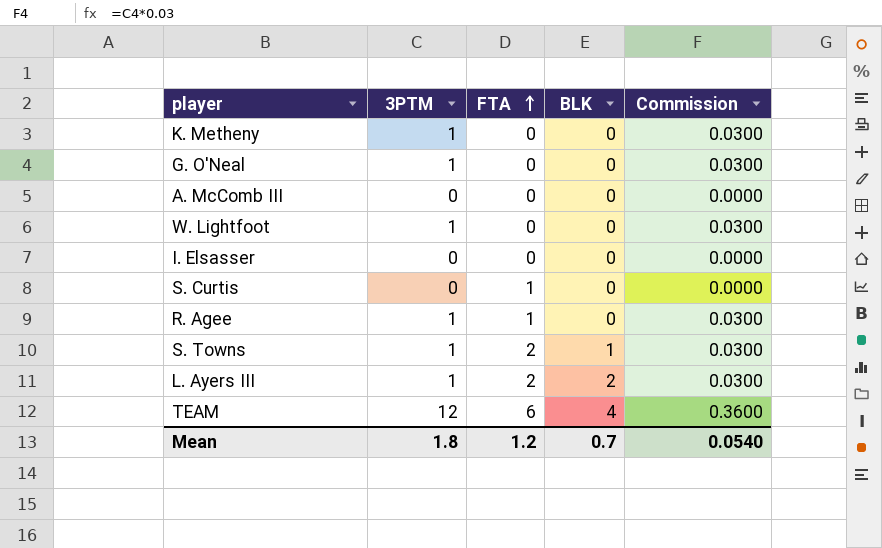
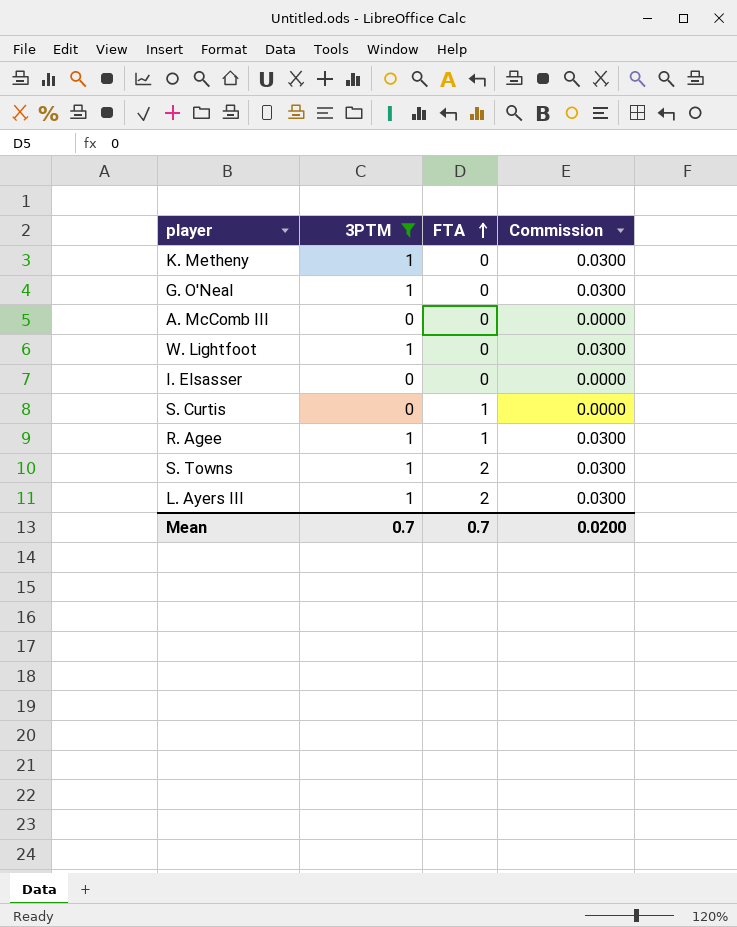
filter: none -> 3PTM != 12
column BLK | position: 4 -> none
Mean | 3PTM: 1.8 -> 0.7
Mean | FTA: 1.2 -> 0.7
Mean | Commission: 0.0540 -> 0.0200

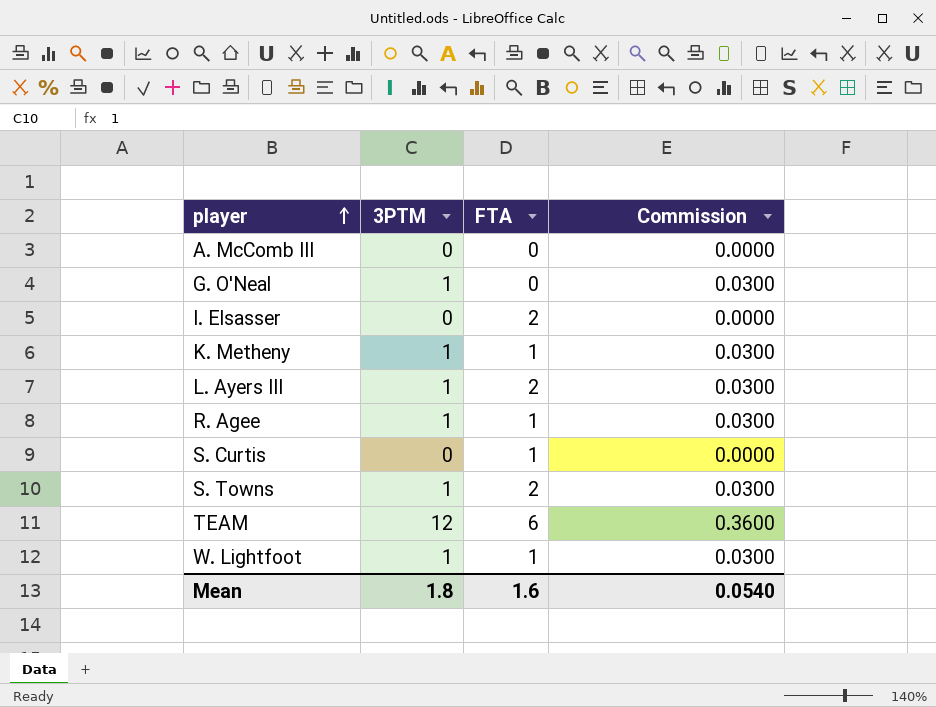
filter: 3PTM != 12 -> none
row order: FTA ascending -> player ascending
I. Elsasser | FTA: 0 -> 2
K. Metheny | FTA: 0 -> 1
W. Lightfoot | FTA: 0 -> 1
Mean | 3PTM: 0.7 -> 1.8
Mean | FTA: 0.7 -> 1.6
Mean | Commission: 0.0200 -> 0.0540

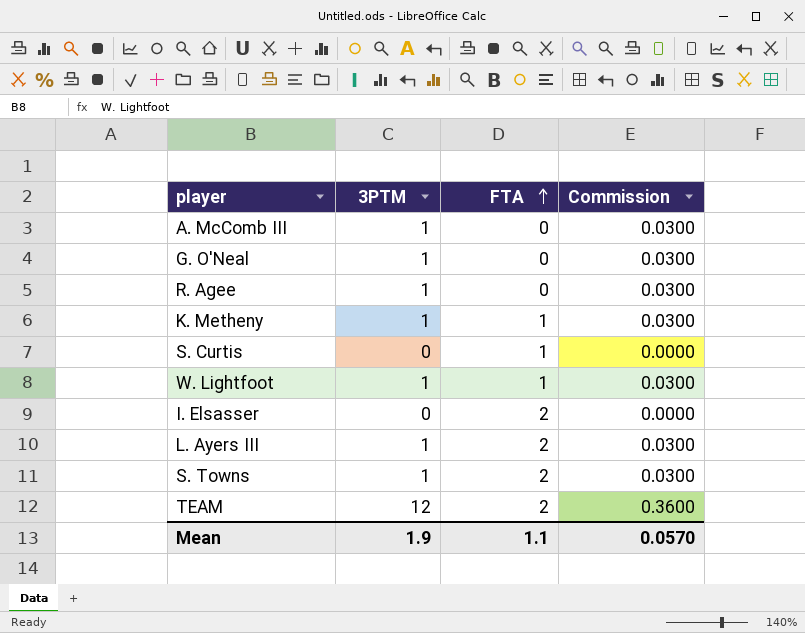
row order: player ascending -> FTA ascending
A. McComb III | 3PTM: 0 -> 1
A. McComb III | Commission: 0.0000 -> 0.0300
R. Agee | FTA: 1 -> 0
TEAM | FTA: 6 -> 2
Mean | 3PTM: 1.8 -> 1.9
Mean | FTA: 1.6 -> 1.1
Mean | Commission: 0.0540 -> 0.0570

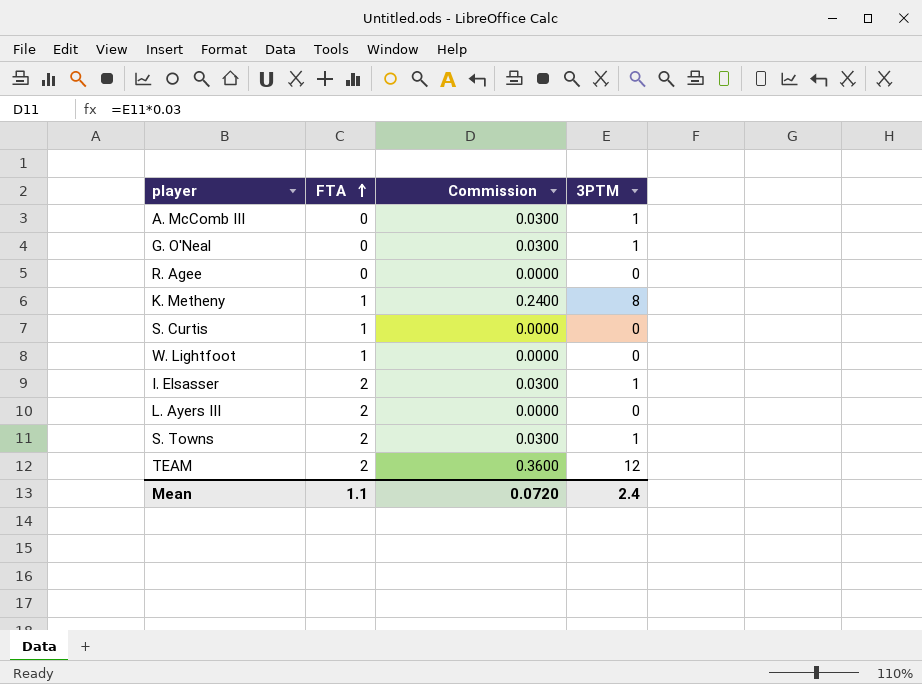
column 3PTM | position: 2 -> 4
R. Agee | Commission: 0.0300 -> 0.0000
R. Agee | 3PTM: 1 -> 0
K. Metheny | Commission: 0.0300 -> 0.2400
K. Metheny | 3PTM: 1 -> 8
W. Lightfoot | Commission: 0.0300 -> 0.0000
W. Lightfoot | 3PTM: 1 -> 0
I. Elsasser | Commission: 0.0000 -> 0.0300
I. Elsasser | 3PTM: 0 -> 1
L. Ayers III | Commission: 0.0300 -> 0.0000
L. Ayers III | 3PTM: 1 -> 0
Mean | Commission: 0.0570 -> 0.0720
Mean | 3PTM: 1.9 -> 2.4

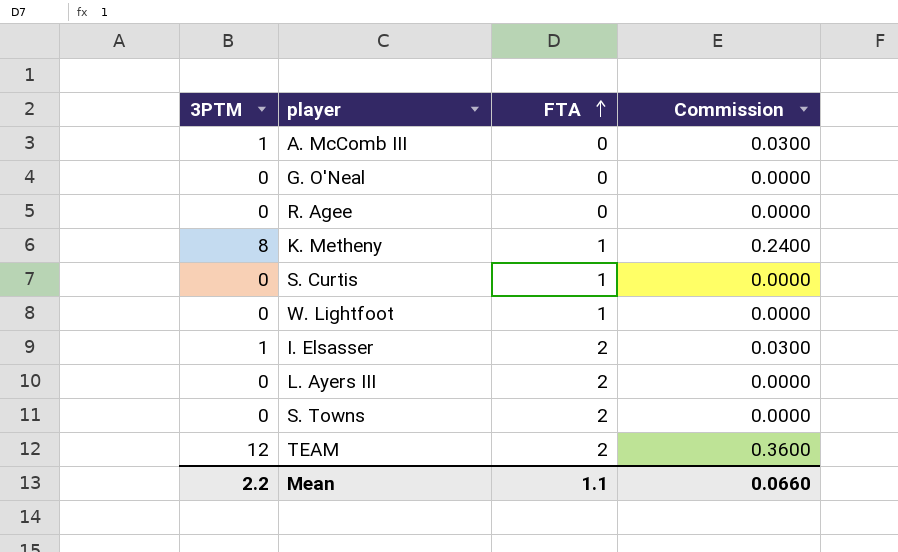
column 3PTM | position: 4 -> 1
G. O'Neal | 3PTM: 1 -> 0
G. O'Neal | Commission: 0.0300 -> 0.0000
S. Towns | 3PTM: 1 -> 0
S. Towns | Commission: 0.0300 -> 0.0000
Mean | 3PTM: 2.4 -> 2.2
Mean | Commission: 0.0720 -> 0.0660

